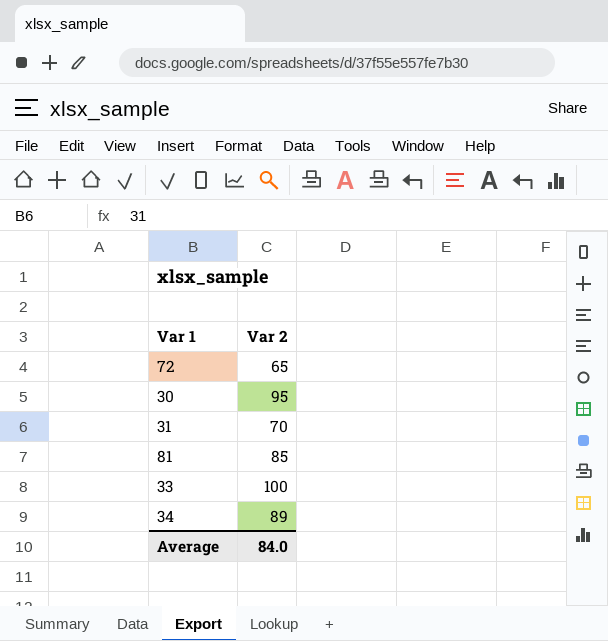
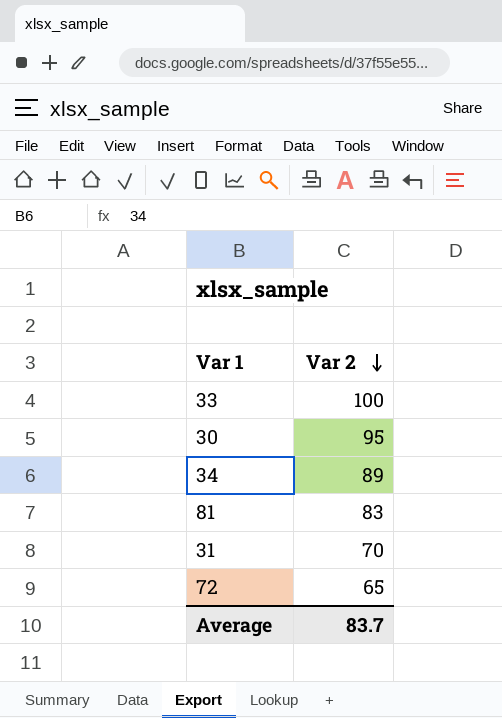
row order: none -> Var 2 descending
81 | Var 2: 85 -> 83
Average | Var 2: 84.0 -> 83.7

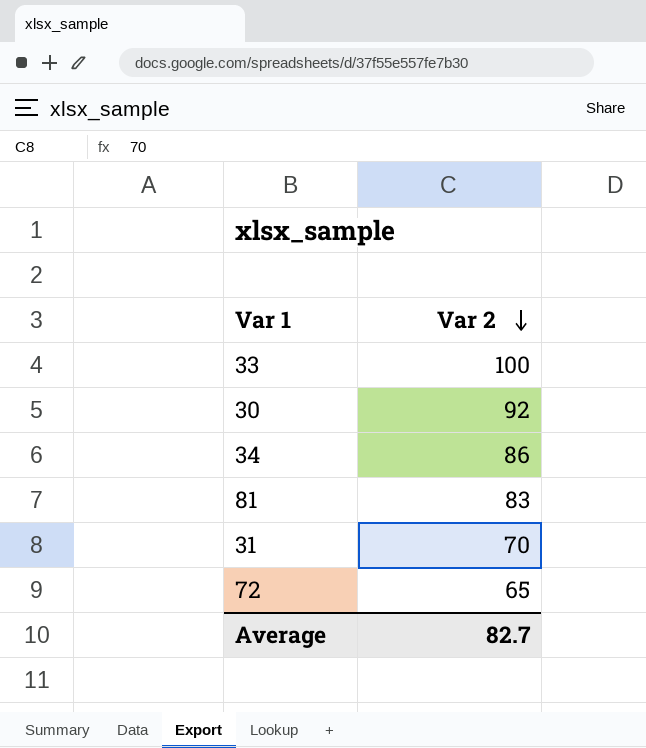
30 | Var 2: 95 -> 92
34 | Var 2: 89 -> 86
Average | Var 2: 83.7 -> 82.7

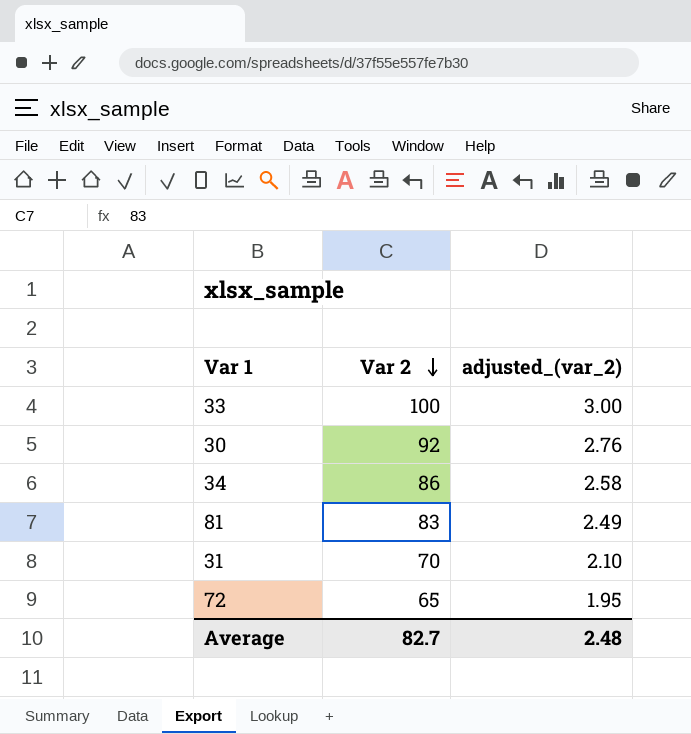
column adjusted_(var_2) | formula: none -> [Var 2] * 0.03

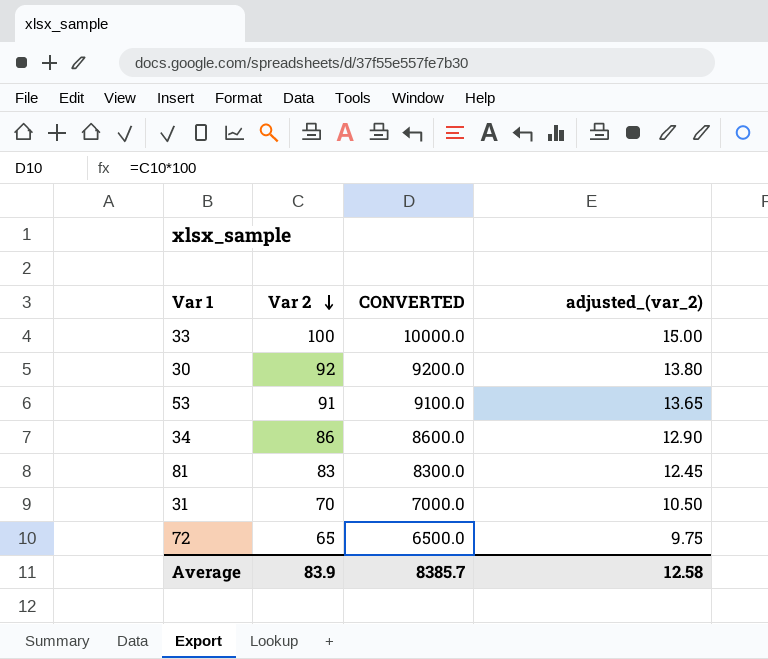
column CONVERTED | formula: none -> [Var 2] * 100
column adjusted_(var_2) | formula: [Var 2] * 0.03 -> [Var 2] * 0.15
row 53: none -> 91 | 9100.0 | 13.65
Average | Var 2: 82.7 -> 83.9
Average | adjusted_(var_2): 2.48 -> 12.58

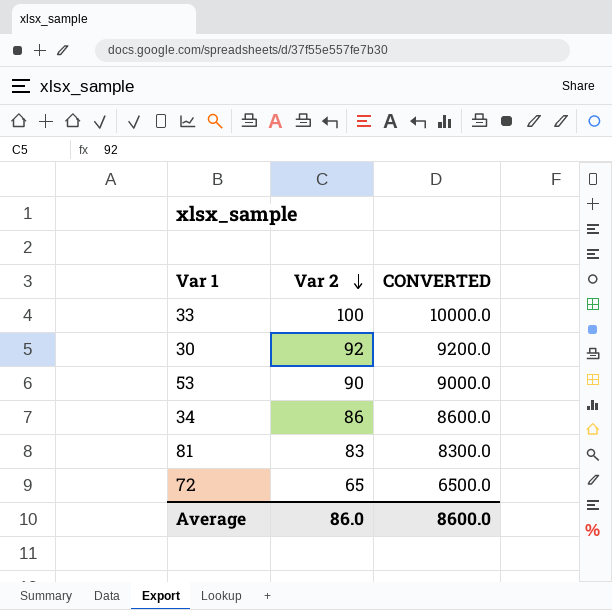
column adjusted_(var_2) | formula: [Var 2] * 0.15 -> none
row 31: 70 | 7000.0 | 10.50 -> none
53 | Var 2: 91 -> 90
53 | CONVERTED: 9100.0 -> 9000.0
Average | Var 2: 83.9 -> 86.0
Average | CONVERTED: 8385.7 -> 8600.0

